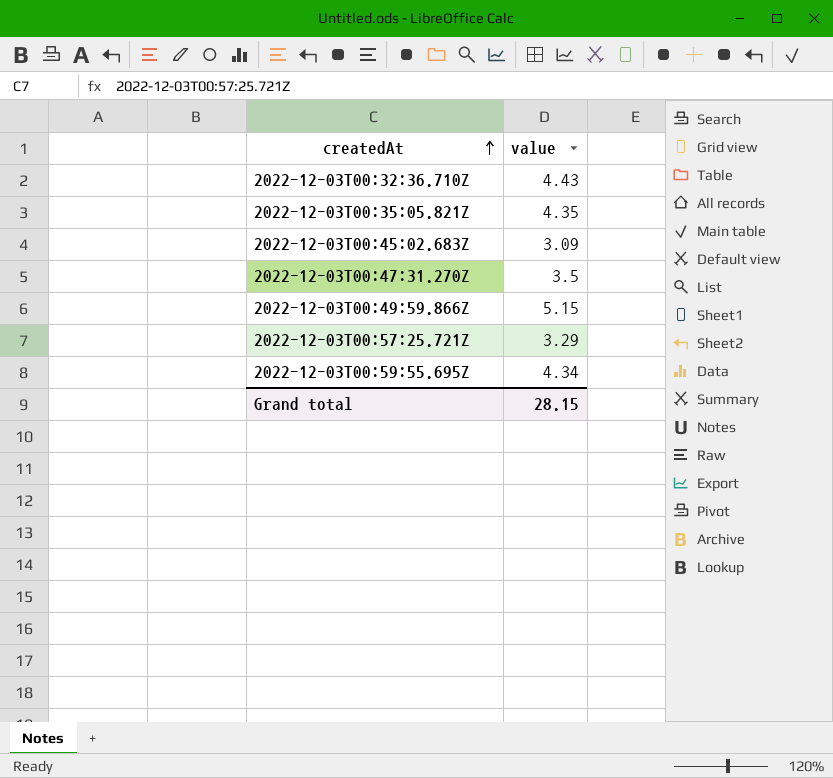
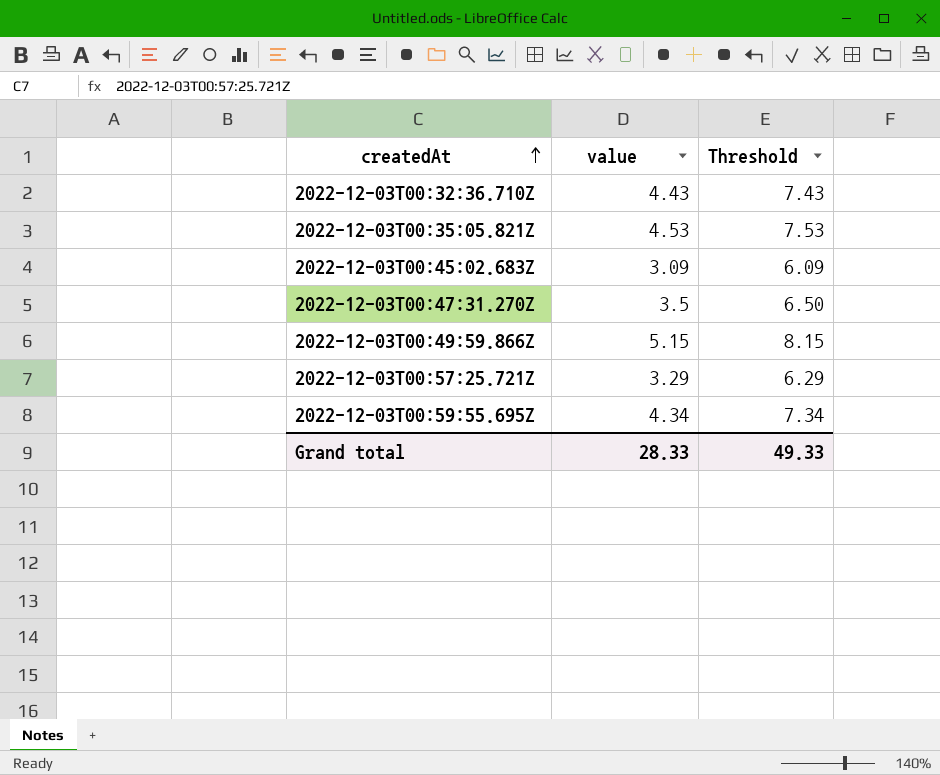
column Threshold | formula: none -> [value] + 3
2022-12-03T00:35:05.821Z | value: 4.35 -> 4.53
Grand total | value: 28.15 -> 28.33

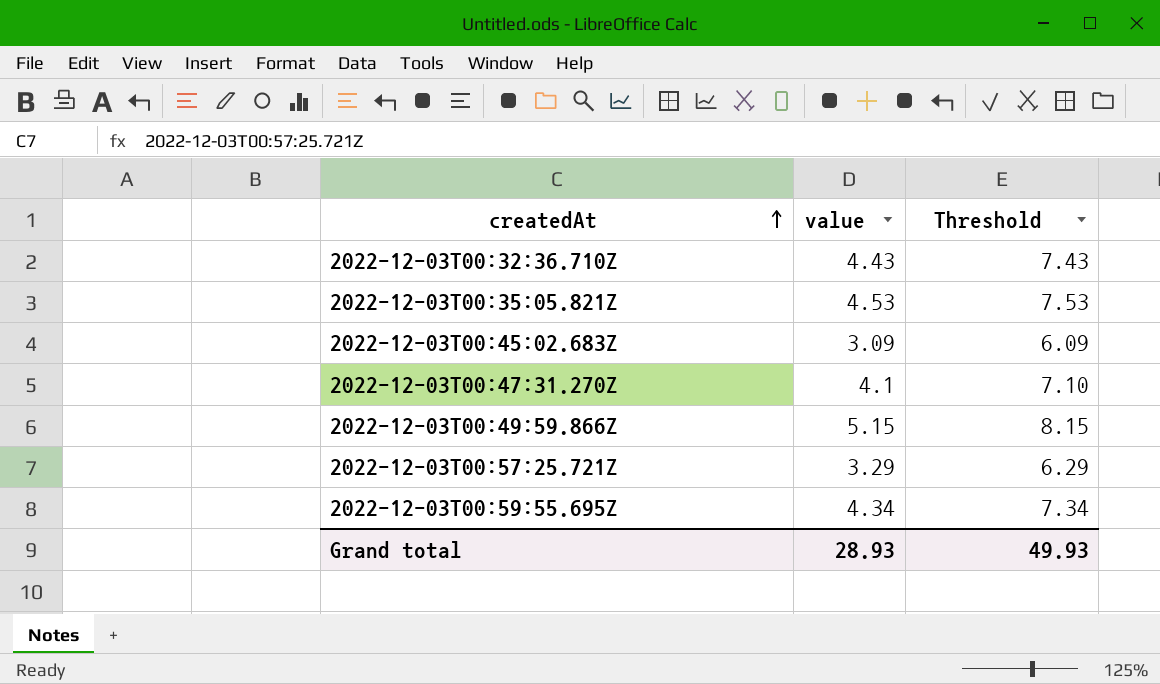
2022-12-03T00:47:31.270Z | value: 3.5 -> 4.1
2022-12-03T00:47:31.270Z | Threshold: 6.50 -> 7.10
Grand total | value: 28.33 -> 28.93
Grand total | Threshold: 49.33 -> 49.93

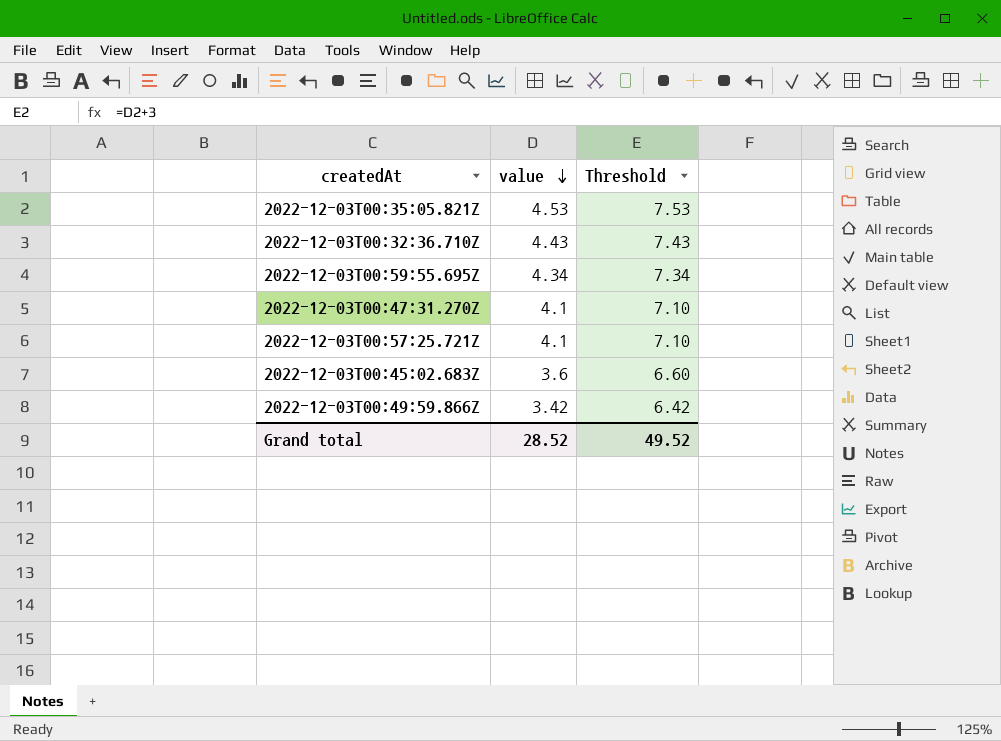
row order: createdAt ascending -> value descending
2022-12-03T00:57:25.721Z | value: 3.29 -> 4.1
2022-12-03T00:57:25.721Z | Threshold: 6.29 -> 7.10
2022-12-03T00:45:02.683Z | value: 3.09 -> 3.6
2022-12-03T00:45:02.683Z | Threshold: 6.09 -> 6.60
2022-12-03T00:49:59.866Z | value: 5.15 -> 3.42
2022-12-03T00:49:59.866Z | Threshold: 8.15 -> 6.42
Grand total | value: 28.93 -> 28.52
Grand total | Threshold: 49.93 -> 49.52

